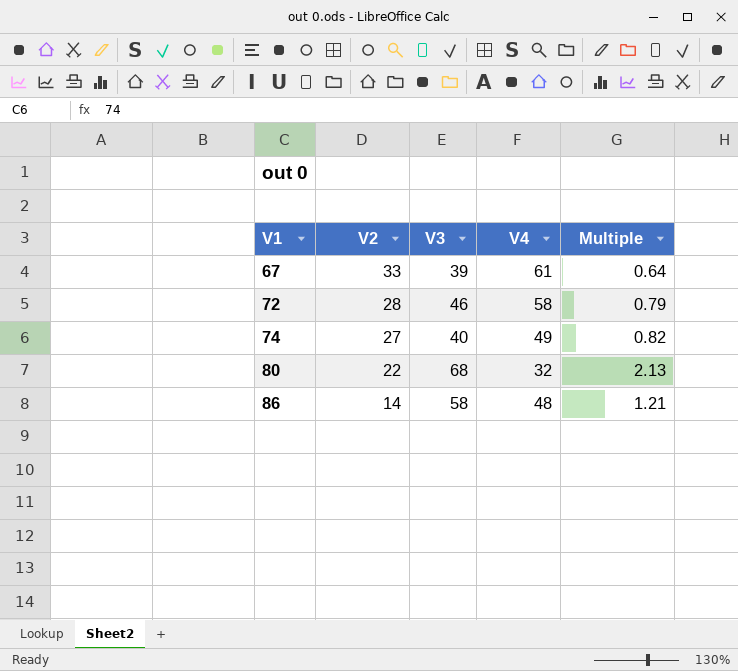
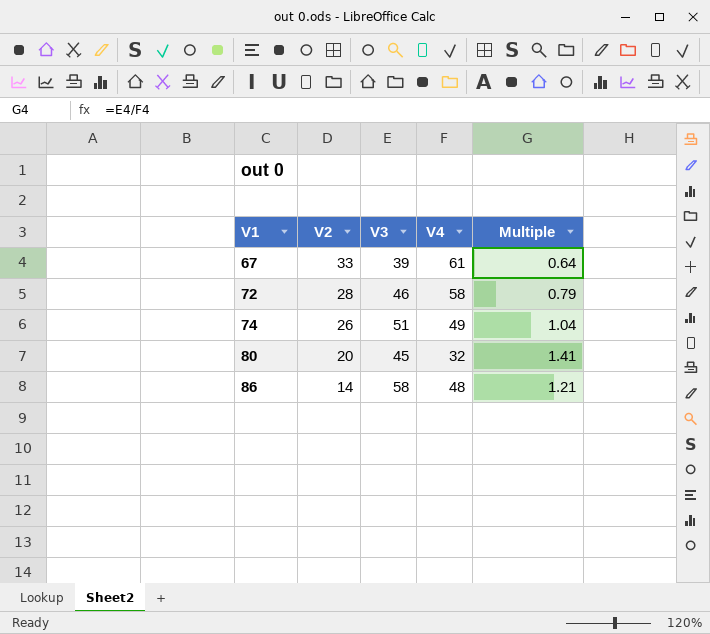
74 | V2: 27 -> 26
74 | V3: 40 -> 51
74 | Multiple: 0.82 -> 1.04
80 | V2: 22 -> 20
80 | V3: 68 -> 45
80 | Multiple: 2.13 -> 1.41

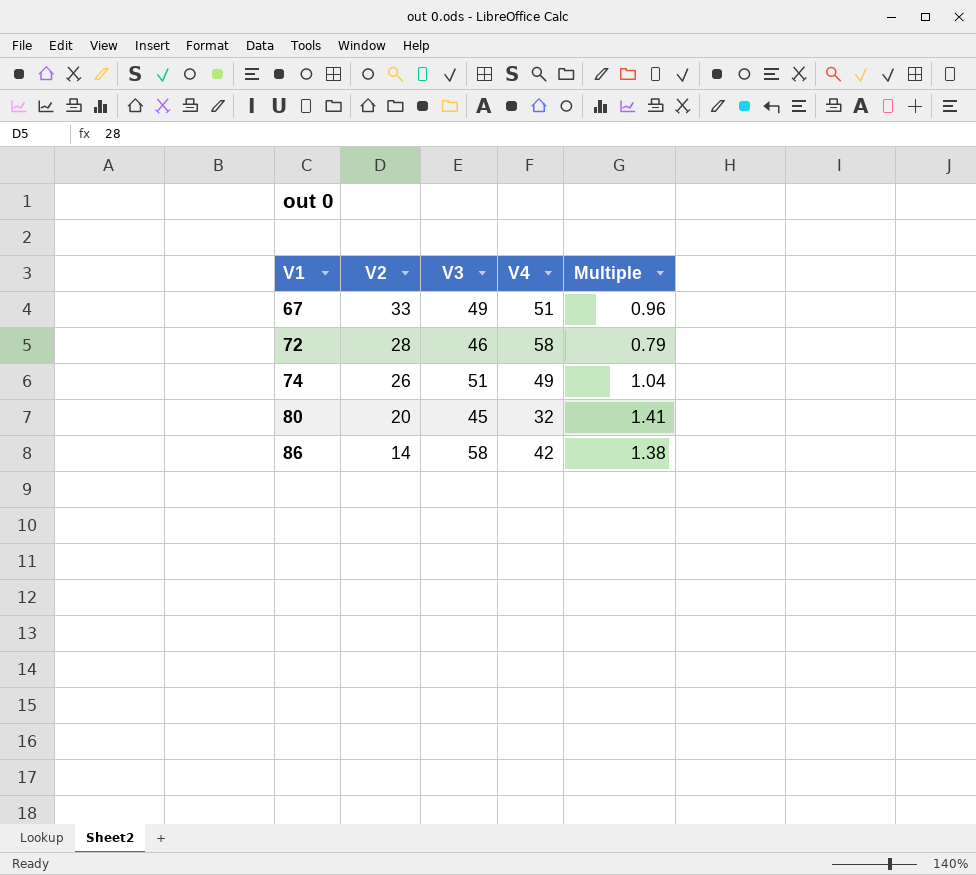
67 | V3: 39 -> 49
67 | V4: 61 -> 51
67 | Multiple: 0.64 -> 0.96
86 | V4: 48 -> 42
86 | Multiple: 1.21 -> 1.38

